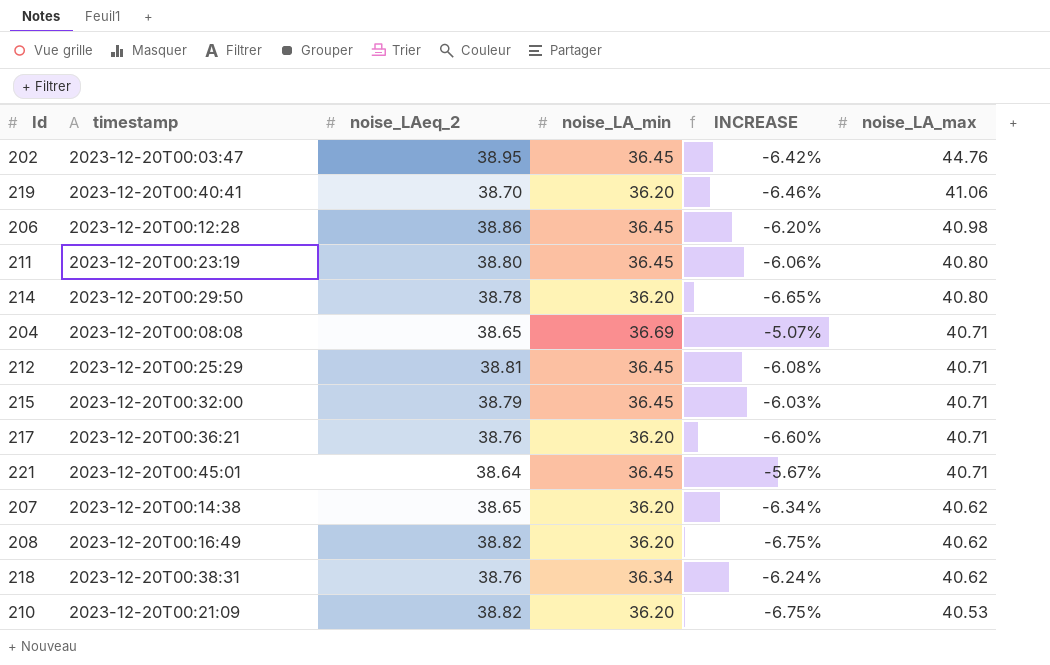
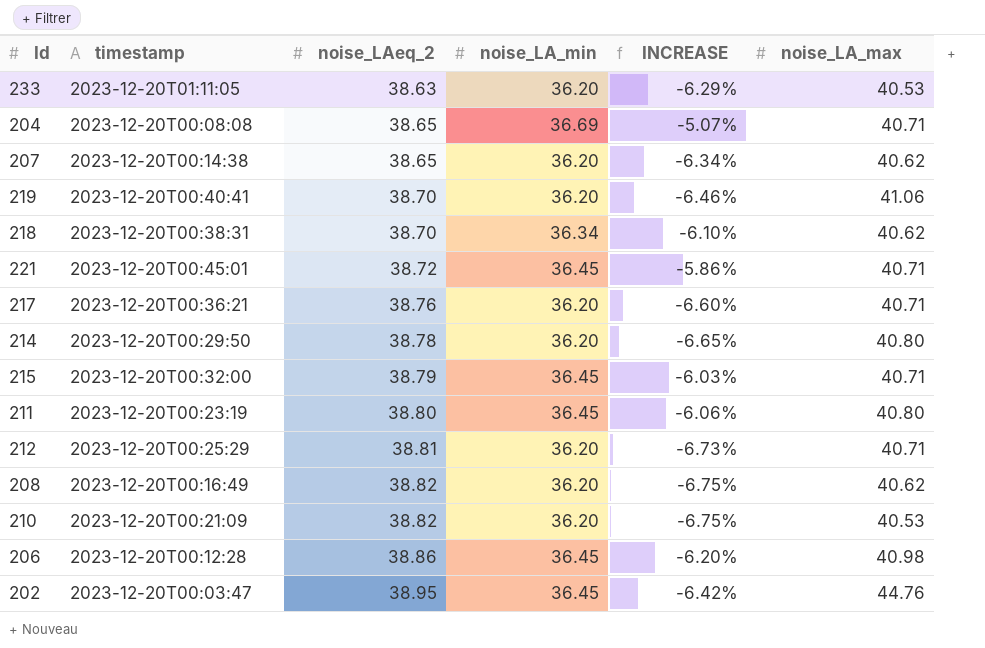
row order: noise_LA_max descending -> noise_LAeq_2 ascending
row 233: none -> 2023-12-20T01:11:05 | 38.63 | 36.20 | -6.29% | 40.53
218 | noise_LAeq_2: 38.76 -> 38.70
218 | INCREASE: -6.24% -> -6.10%
221 | noise_LAeq_2: 38.64 -> 38.72
221 | INCREASE: -5.67% -> -5.86%
212 | noise_LA_min: 36.45 -> 36.20
212 | INCREASE: -6.08% -> -6.73%

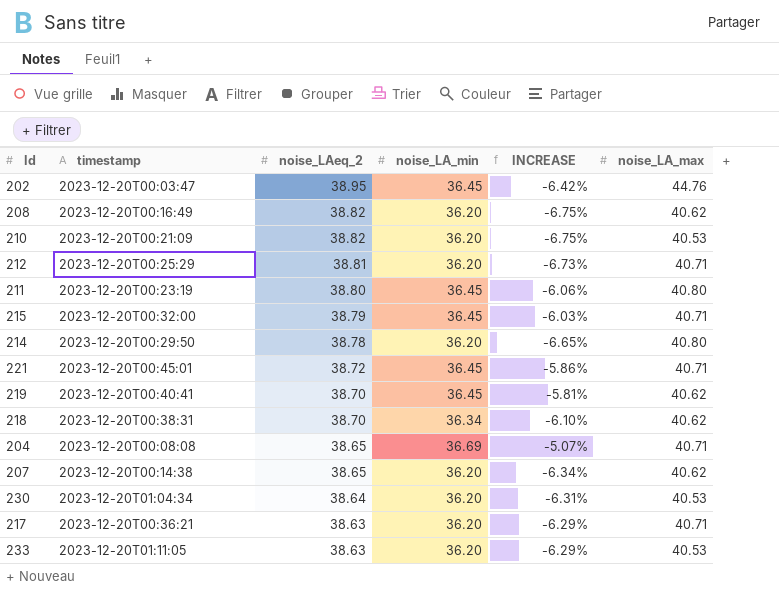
row order: noise_LAeq_2 ascending -> noise_LAeq_2 descending
row 206: 2023-12-20T00:12:28 | 38.86 | 36.45 | -6.20% | 40.98 -> none
219 | noise_LA_min: 36.20 -> 36.45
219 | INCREASE: -6.46% -> -5.81%
219 | noise_LA_max: 41.06 -> 40.62
row 230: none -> 2023-12-20T01:04:34 | 38.64 | 36.20 | -6.31% | 40.53
217 | noise_LAeq_2: 38.76 -> 38.63
217 | INCREASE: -6.60% -> -6.29%

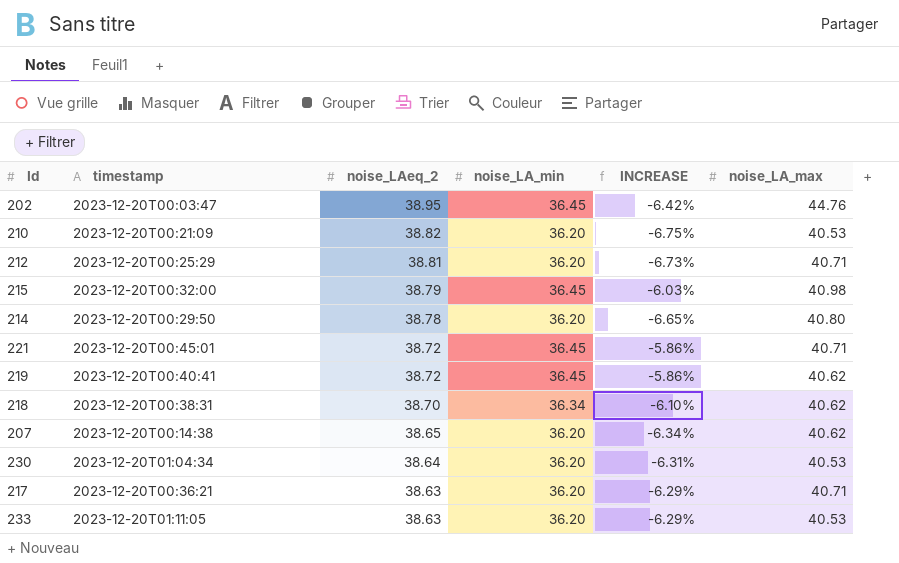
row 208: 2023-12-20T00:16:49 | 38.82 | 36.20 | -6.75% | 40.62 -> none
row 211: 2023-12-20T00:23:19 | 38.80 | 36.45 | -6.06% | 40.80 -> none
row 204: 2023-12-20T00:08:08 | 38.65 | 36.69 | -5.07% | 40.71 -> none
215 | noise_LA_max: 40.71 -> 40.98
219 | noise_LAeq_2: 38.70 -> 38.72
219 | INCREASE: -5.81% -> -5.86%

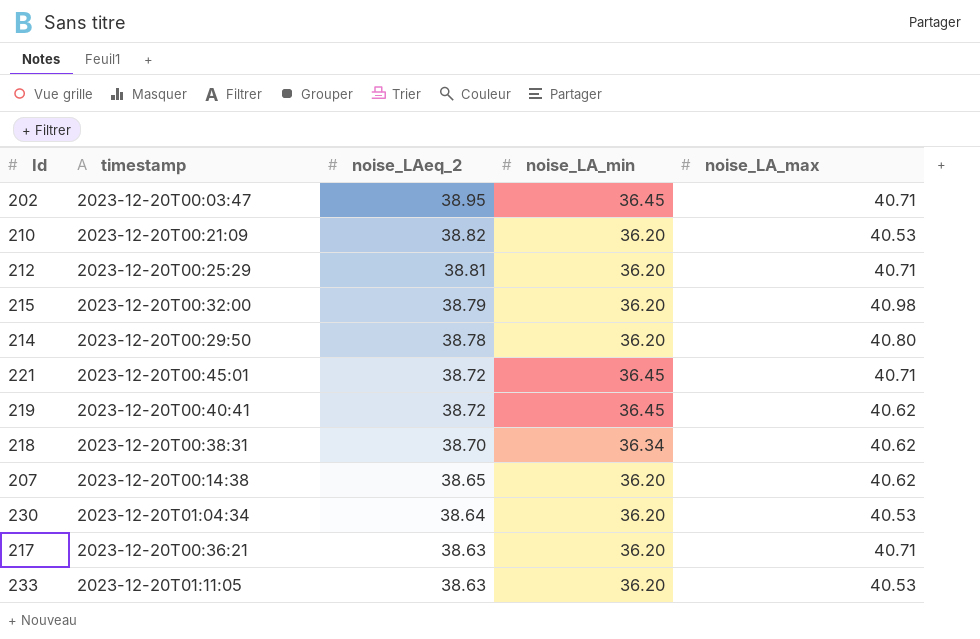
column INCREASE | formula: ([noise_LA_min] - [noise_LAeq_2]) / [noise_LAeq_2] -> none
202 | noise_LA_max: 44.76 -> 40.71
215 | noise_LA_min: 36.45 -> 36.20

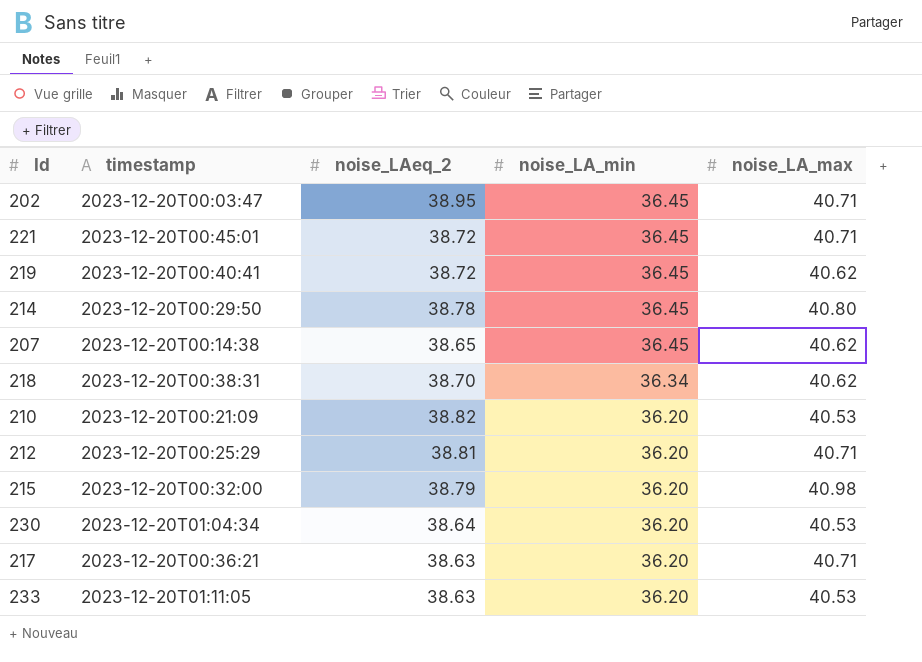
row order: noise_LAeq_2 descending -> noise_LA_min descending
214 | noise_LA_min: 36.20 -> 36.45
207 | noise_LA_min: 36.20 -> 36.45

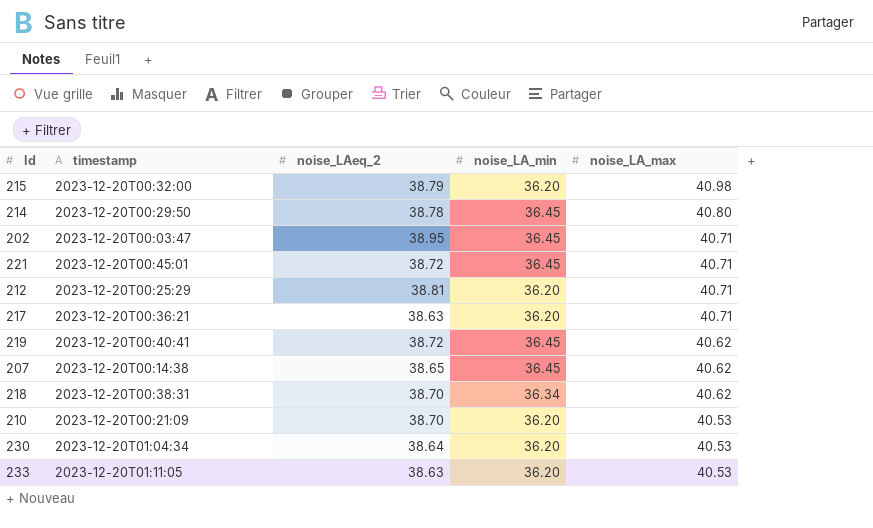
row order: noise_LA_min descending -> noise_LA_max descending
210 | noise_LAeq_2: 38.82 -> 38.70

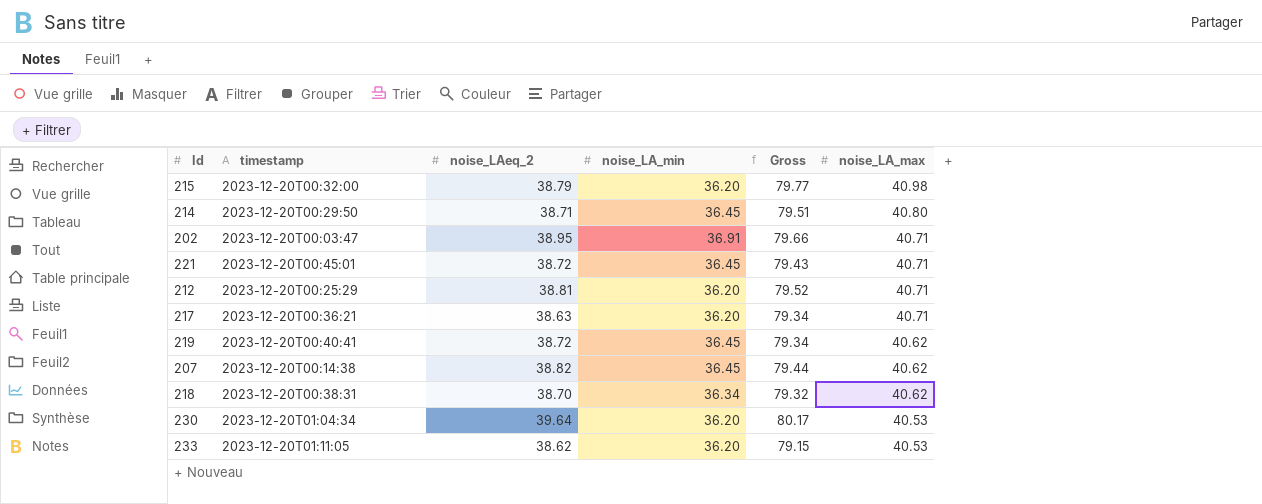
column Gross | formula: none -> [noise_LAeq_2] + [noise_LA_max]
row 210: 2023-12-20T00:21:09 | 38.70 | 36.20 | 40.53 -> none
214 | noise_LAeq_2: 38.78 -> 38.71
202 | noise_LA_min: 36.45 -> 36.91
207 | noise_LAeq_2: 38.65 -> 38.82
230 | noise_LAeq_2: 38.64 -> 39.64
233 | noise_LAeq_2: 38.63 -> 38.62

